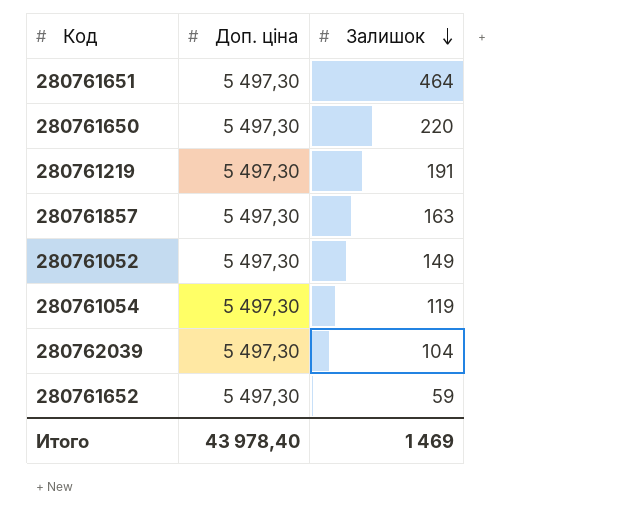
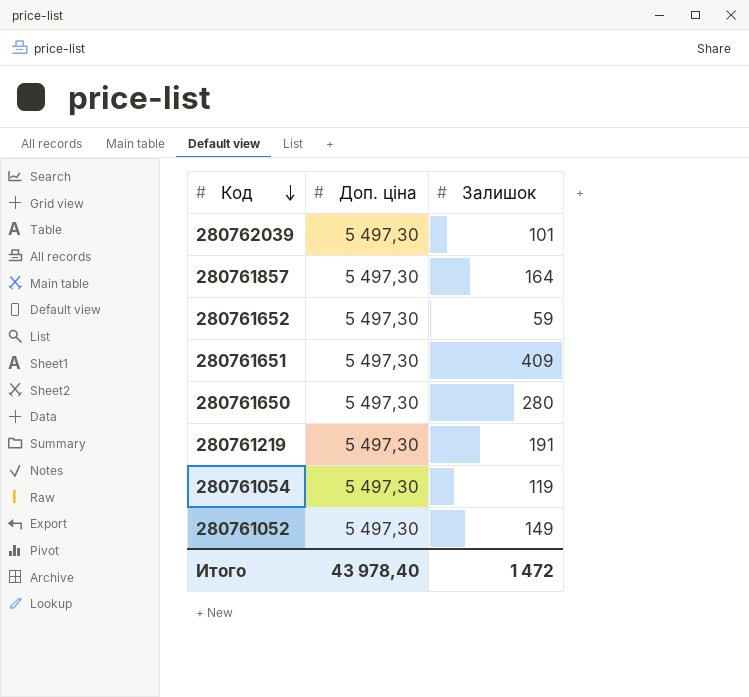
row order: Залишок descending -> Код descending
280762039 | Залишок: 104 -> 101
280761857 | Залишок: 163 -> 164
280761651 | Залишок: 464 -> 409
280761650 | Залишок: 220 -> 280
Итого | Залишок: 1 469 -> 1 472

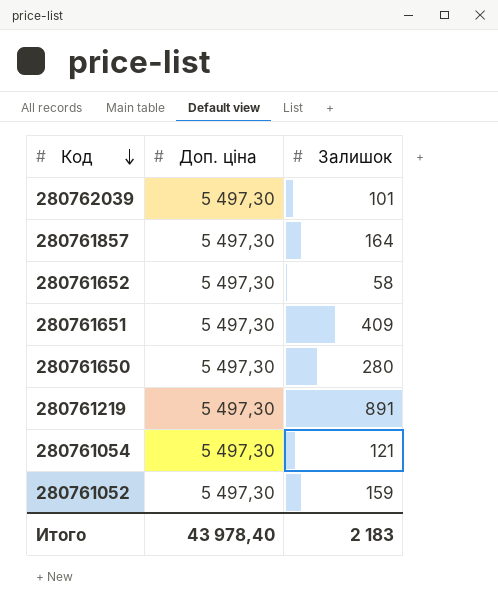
280761652 | Залишок: 59 -> 58
280761219 | Залишок: 191 -> 891
280761054 | Залишок: 119 -> 121
280761052 | Залишок: 149 -> 159
Итого | Залишок: 1 472 -> 2 183

